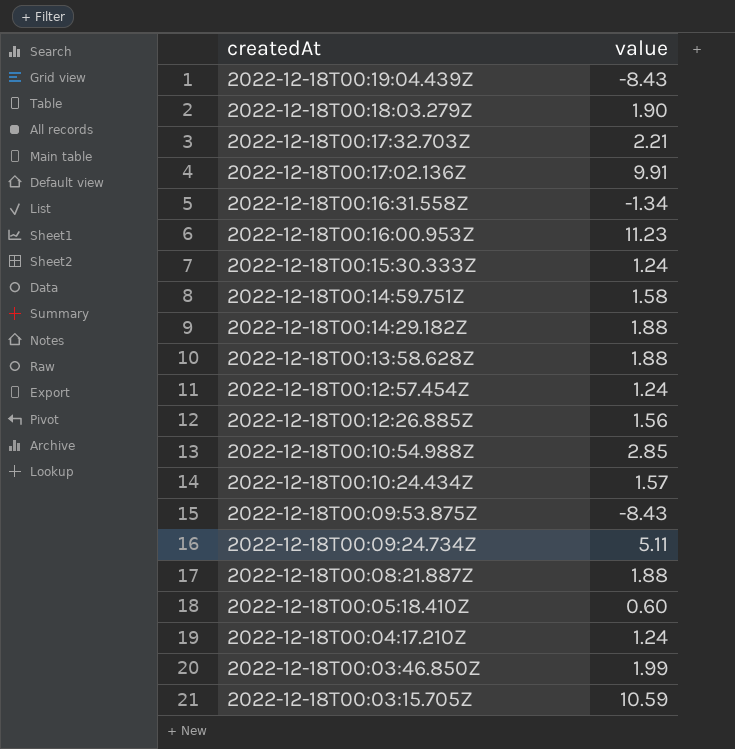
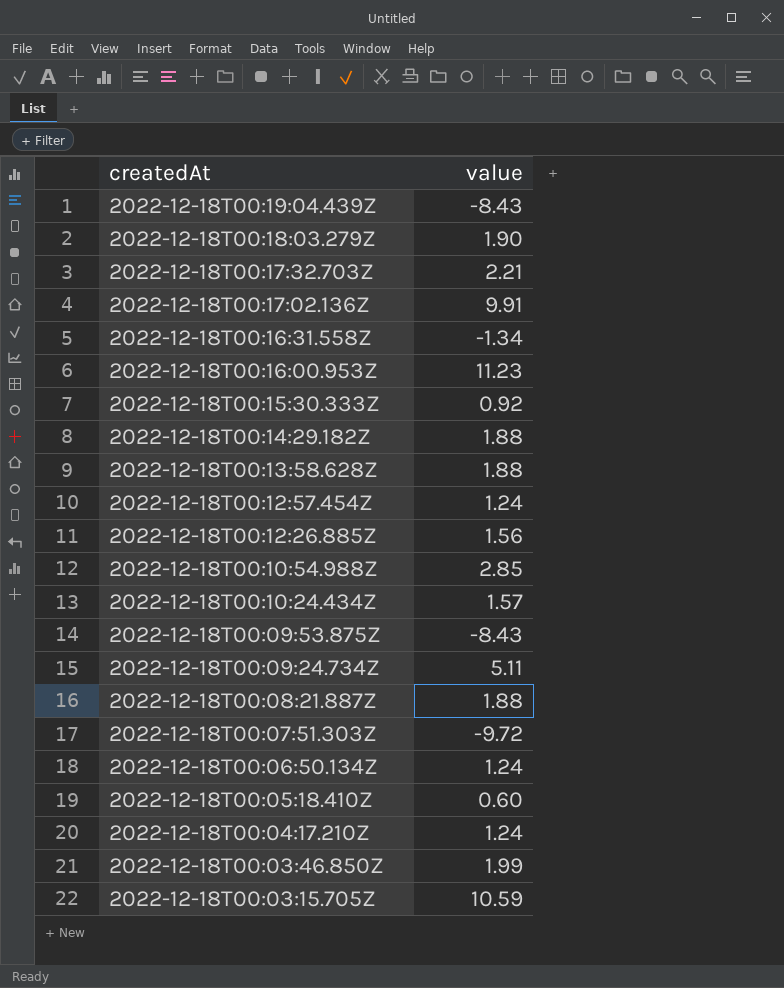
row 2022-12-18T00:14:59.751Z: 1.58 -> none
2022-12-18T00:15:30.333Z | value: 1.24 -> 0.92
row 2022-12-18T00:07:51.303Z: none -> -9.72
row 2022-12-18T00:06:50.134Z: none -> 1.24

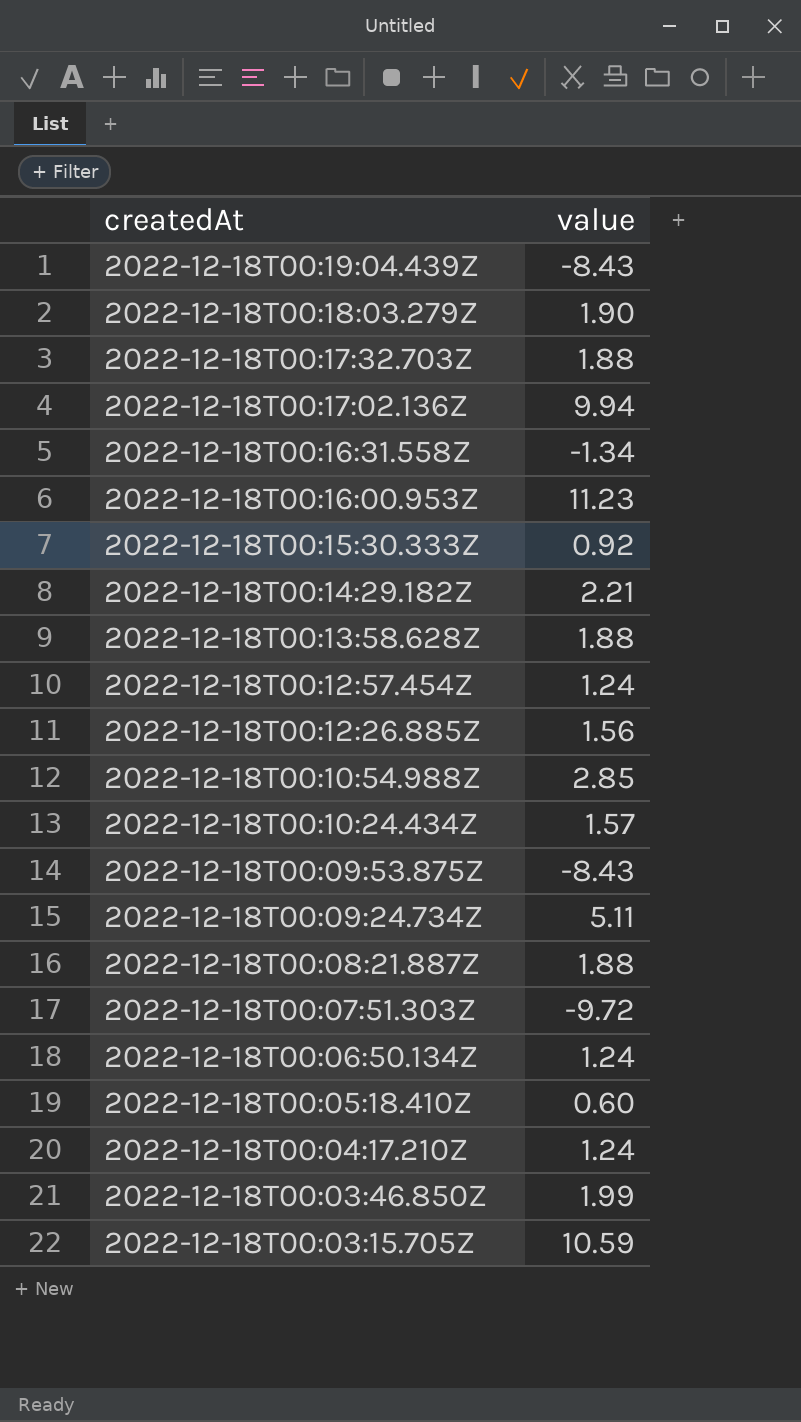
2022-12-18T00:17:32.703Z | value: 2.21 -> 1.88
2022-12-18T00:17:02.136Z | value: 9.91 -> 9.94
2022-12-18T00:14:29.182Z | value: 1.88 -> 2.21

